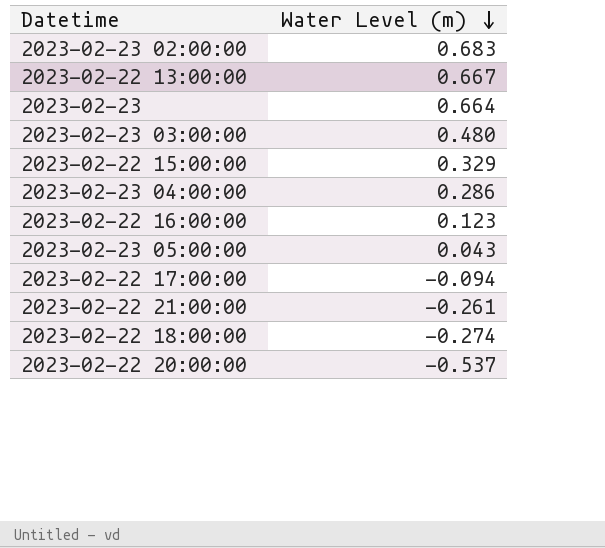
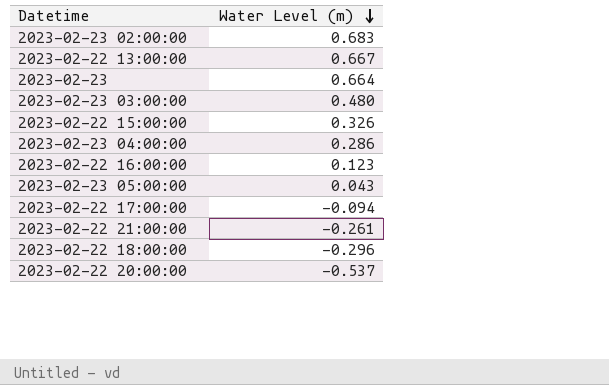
2023-02-22 15:00:00 | Water Level (m): 0.329 -> 0.326
2023-02-22 18:00:00 | Water Level (m): -0.274 -> -0.296

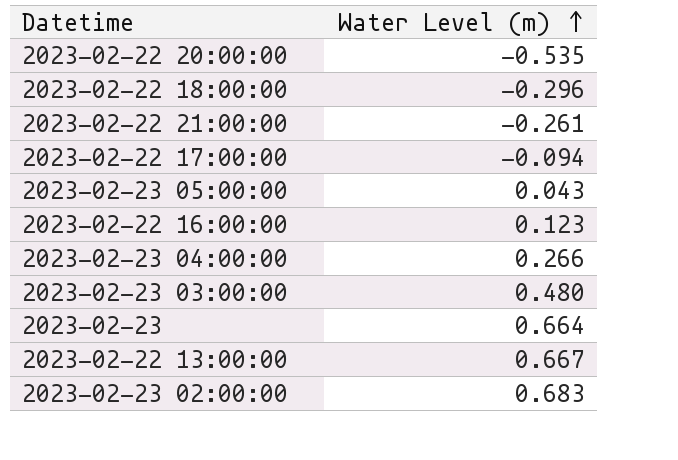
row order: Water Level (m) descending -> Water Level (m) ascending
row 2023-02-22 15:00:00: 0.326 -> none
2023-02-22 20:00:00 | Water Level (m): -0.537 -> -0.535
2023-02-23 04:00:00 | Water Level (m): 0.286 -> 0.266

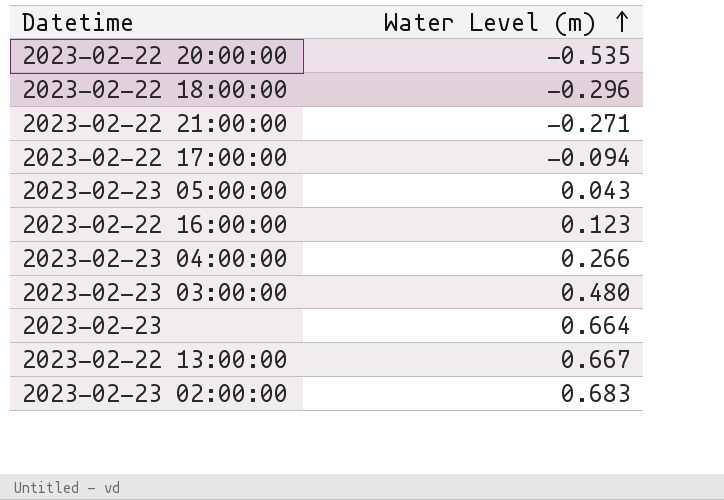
2023-02-22 21:00:00 | Water Level (m): -0.261 -> -0.271

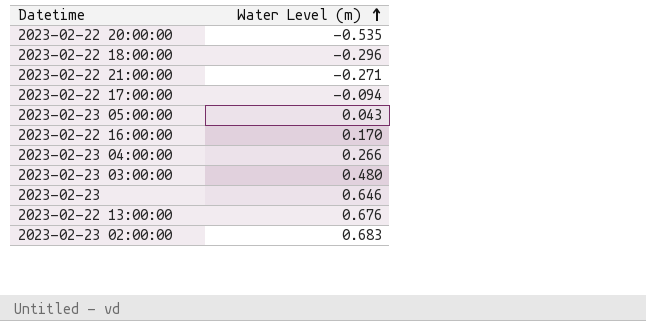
2023-02-22 16:00:00 | Water Level (m): 0.123 -> 0.170
2023-02-23 | Water Level (m): 0.664 -> 0.646
2023-02-22 13:00:00 | Water Level (m): 0.667 -> 0.676

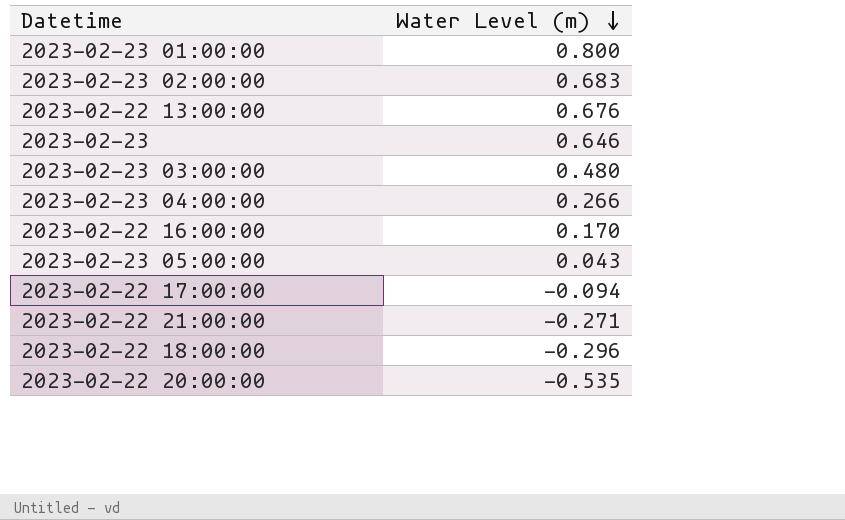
row order: Water Level (m) ascending -> Water Level (m) descending
row 2023-02-23 01:00:00: none -> 0.800

